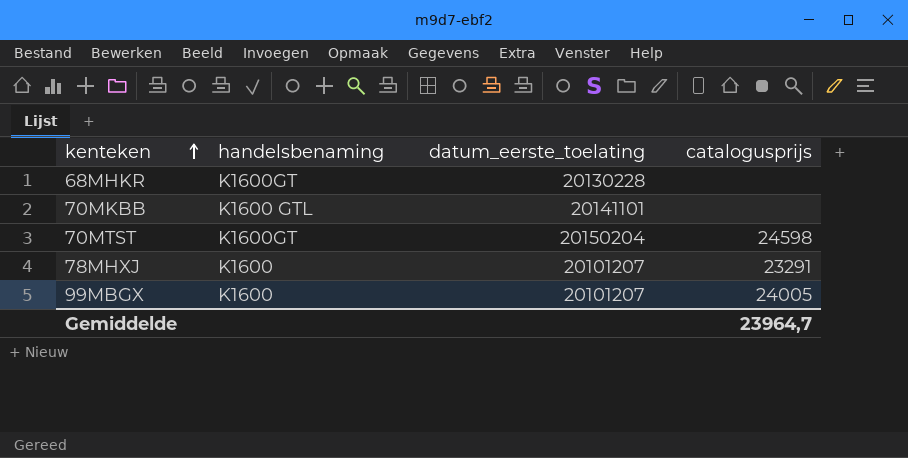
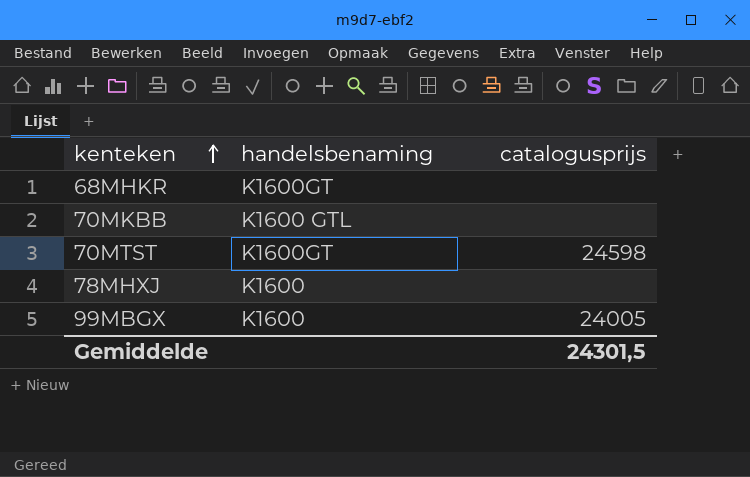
column datum_eerste_toelating | position: 3 -> none
78MHXJ | catalogusprijs: 23291 -> none
Gemiddelde | catalogusprijs: 23964,7 -> 24301,5

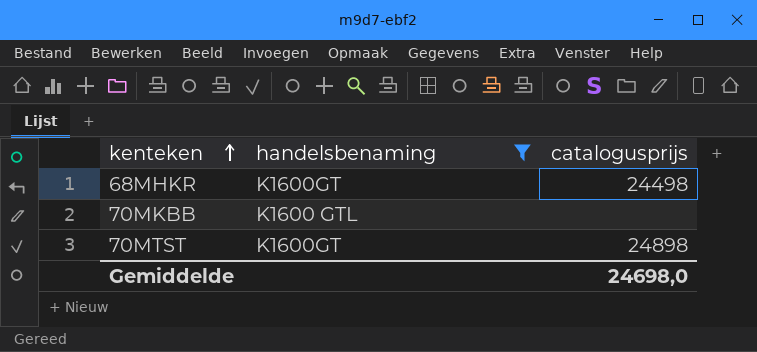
filter: none -> handelsbenaming != K1600
68MHKR | catalogusprijs: none -> 24498
70MTST | catalogusprijs: 24598 -> 24898
Gemiddelde | catalogusprijs: 24301,5 -> 24698,0

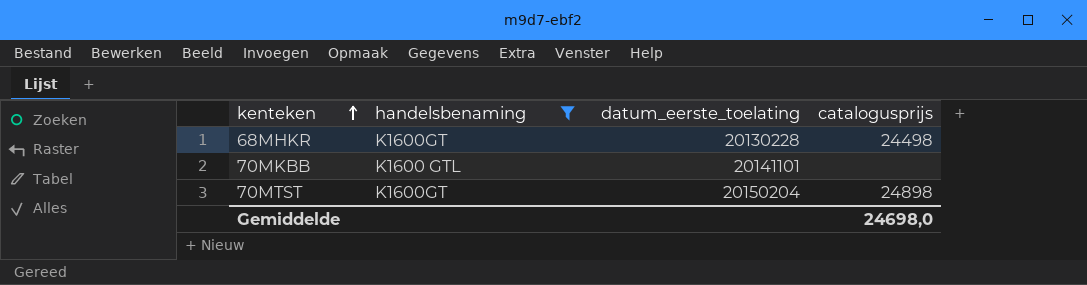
column datum_eerste_toelating | position: none -> 3

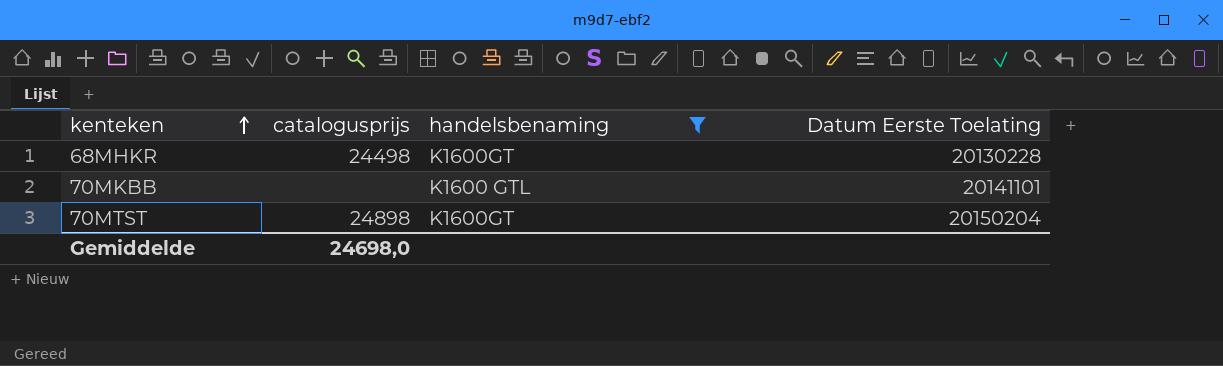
column catalogusprijs | position: 4 -> 2
column name: datum_eerste_toelating -> Datum Eerste Toelating

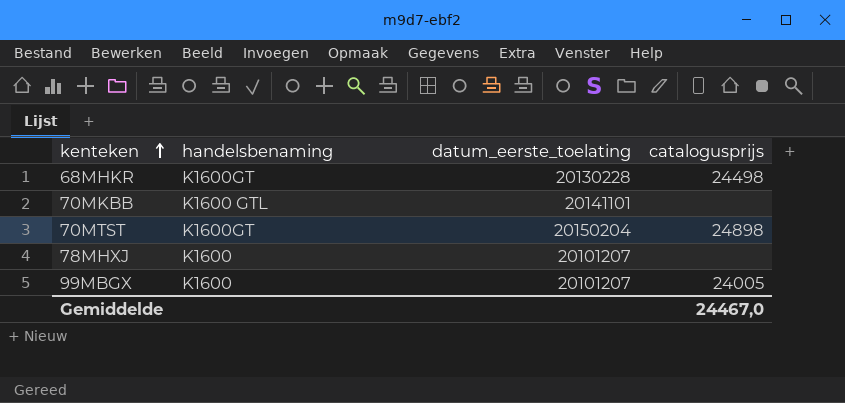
filter: handelsbenaming != K1600 -> none
column name: Datum Eerste Toelating -> datum_eerste_toelating
column catalogusprijs | position: 2 -> 4
Gemiddelde | catalogusprijs: 24698,0 -> 24467,0

